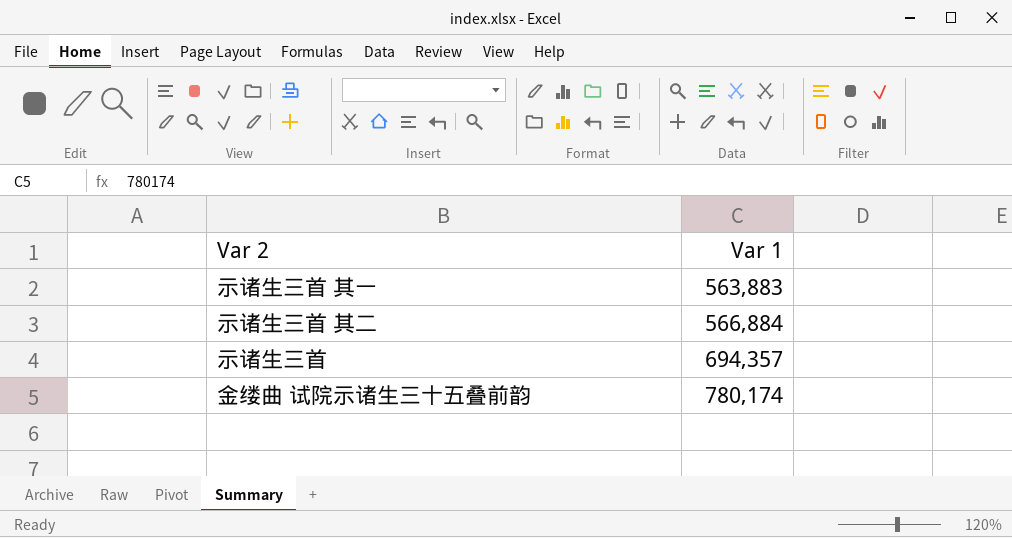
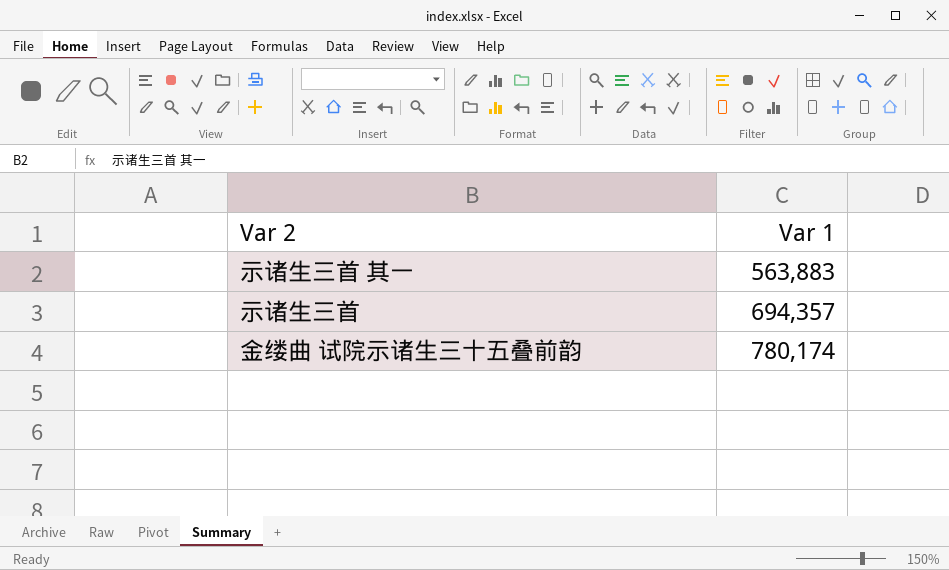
row 示诸生三首 其二: 566,884 -> none

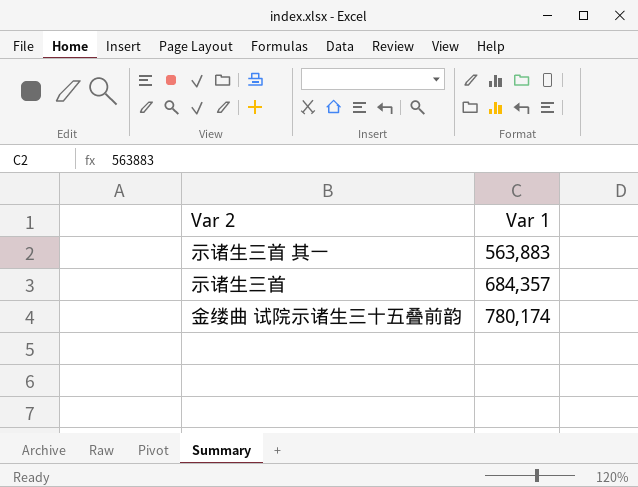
示诸生三首 | Var 1: 694,357 -> 684,357

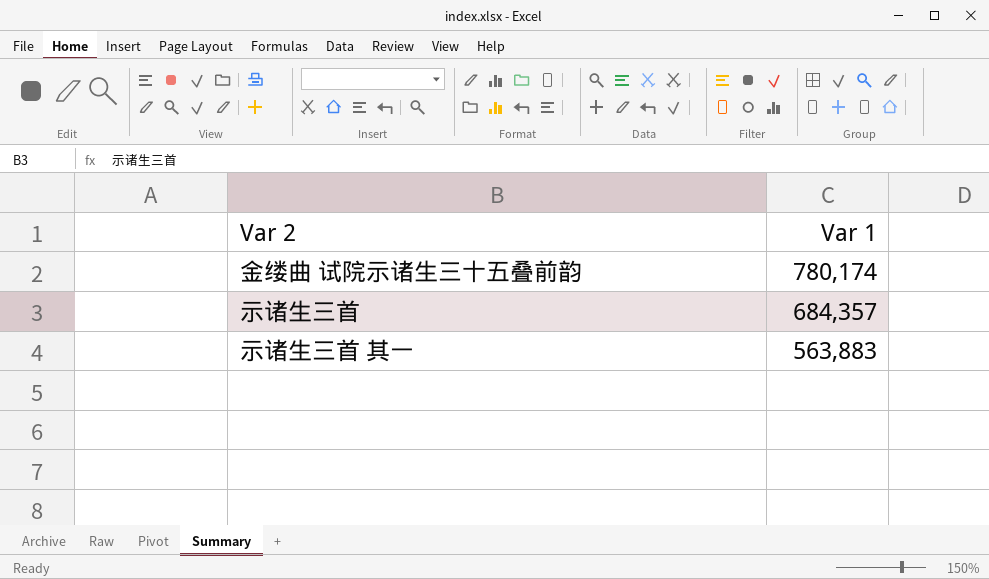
row order: Var 1 ascending -> Var 1 descending

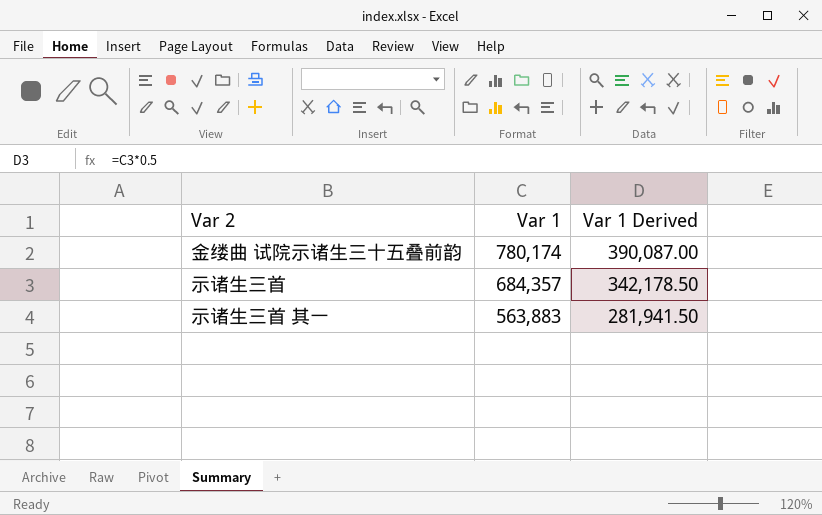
column Var 1 Derived | formula: none -> [Var 1] * 0.5

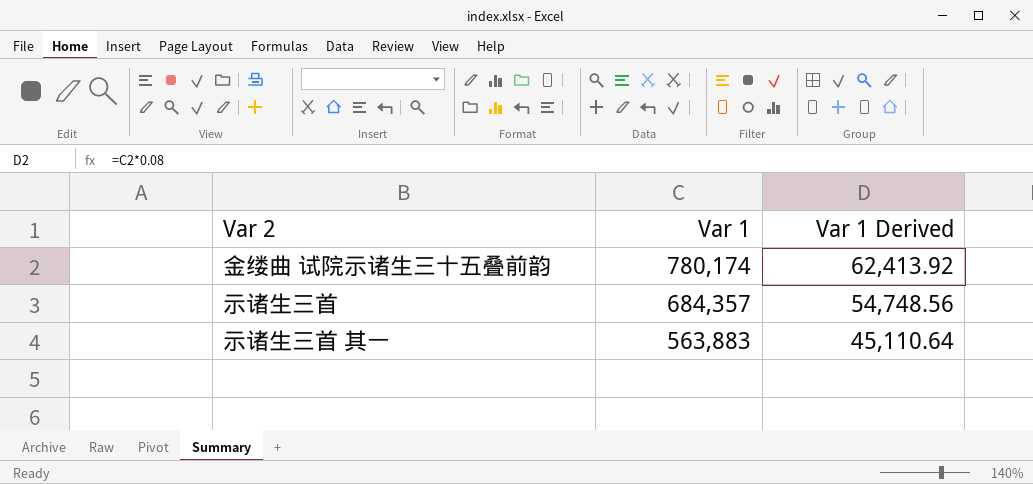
column Var 1 Derived | formula: [Var 1] * 0.5 -> [Var 1] * 0.08

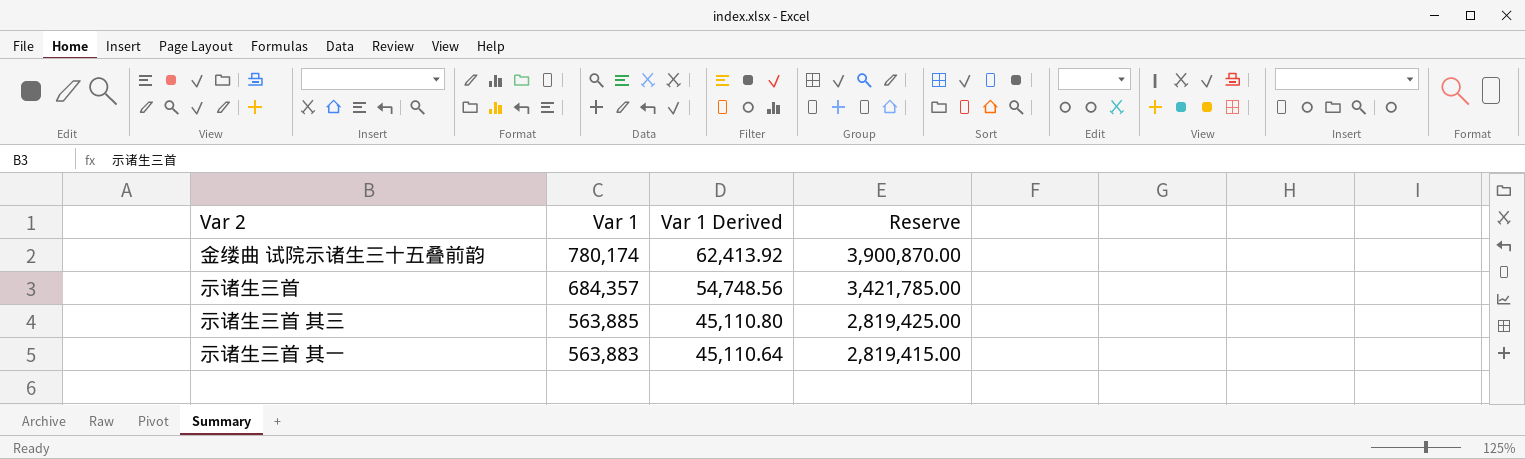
column Reserve | formula: none -> [Var 1] * 5
row 示诸生三首 其三: none -> 563,885 | 45,110.80 | 2,819,425.00

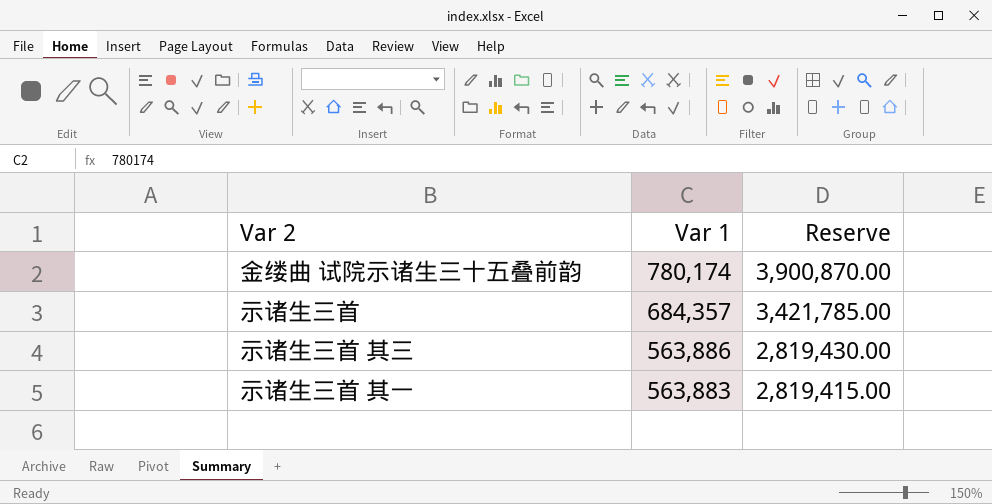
column Var 1 Derived | formula: [Var 1] * 0.08 -> none
示诸生三首 其三 | Var 1: 563,885 -> 563,886
示诸生三首 其三 | Reserve: 2,819,425.00 -> 2,819,430.00

